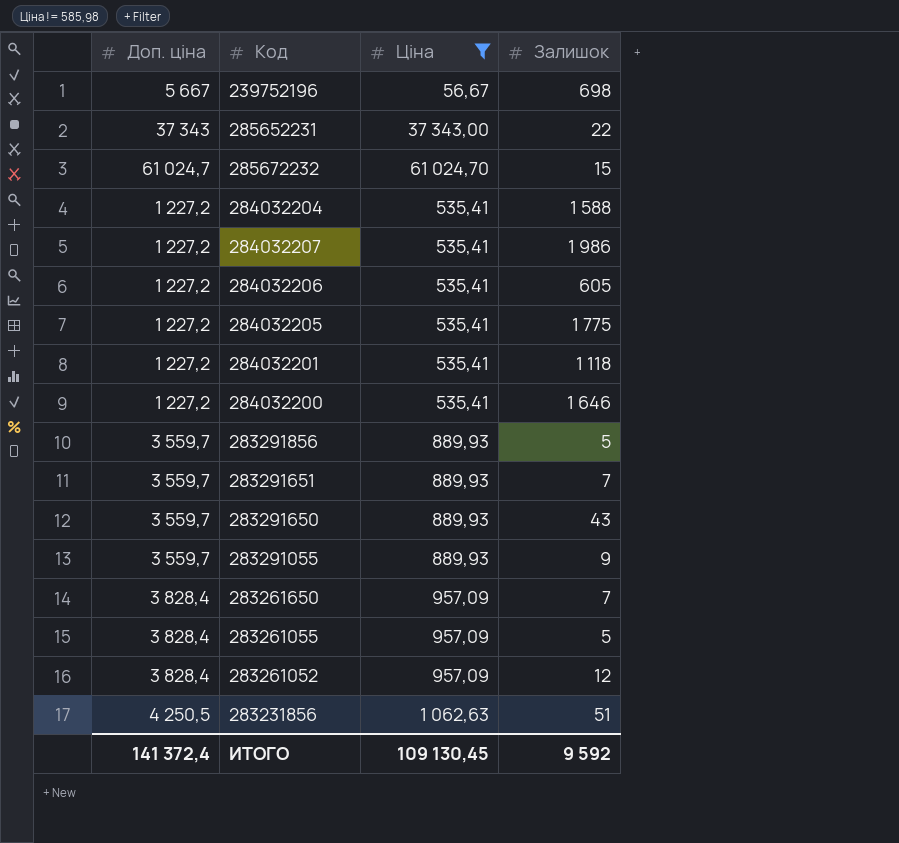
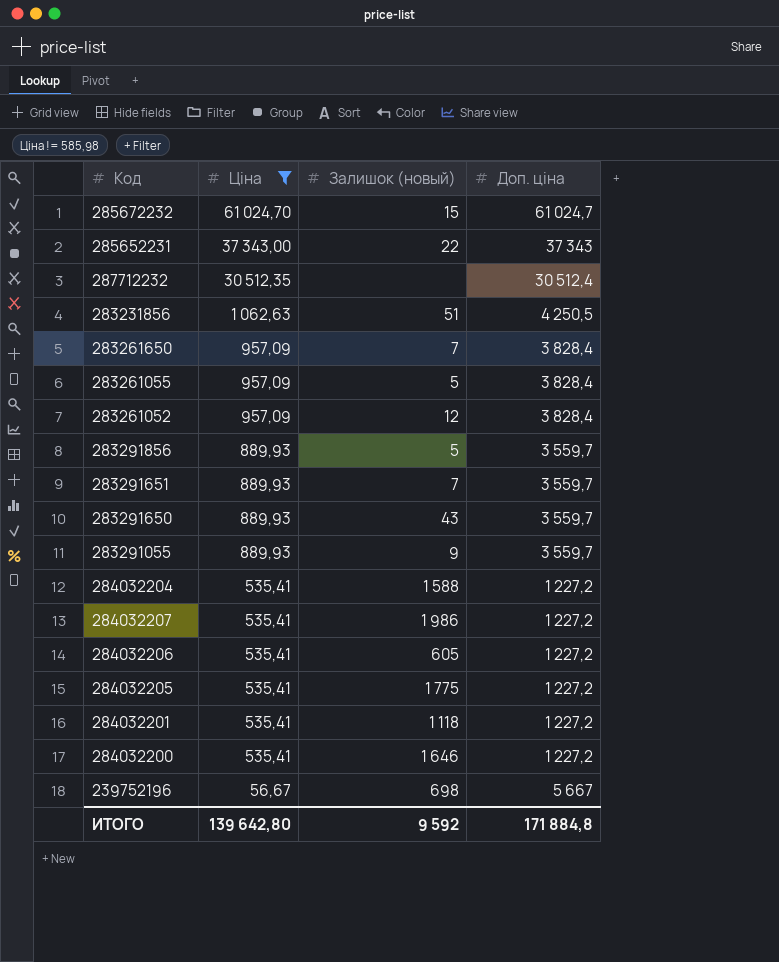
row order: none -> Ціна descending
column name: Залишок -> Залишок (новый)
column Доп. ціна | position: 1 -> 4
row 287712232: none -> 30 512,35 | none | 30 512,4
ИТОГО | Ціна: 109 130,45 -> 139 642,80
ИТОГО | Доп. ціна: 141 372,4 -> 171 884,8

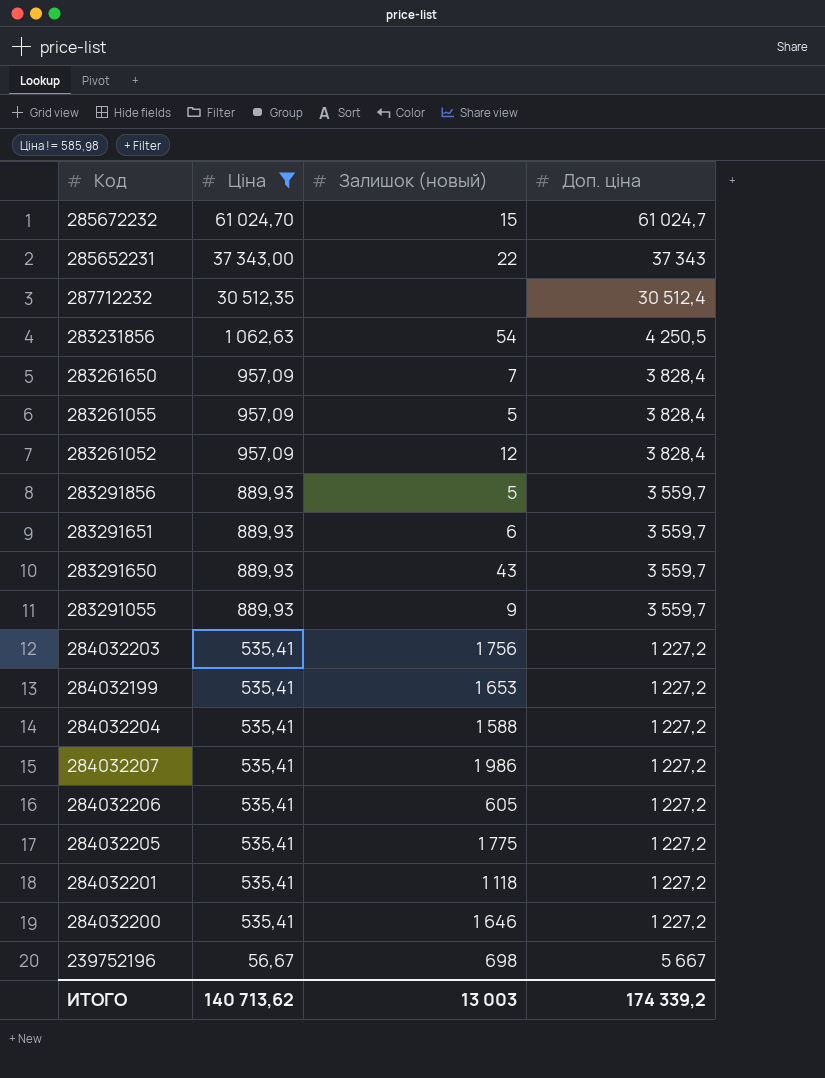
283231856 | Залишок (новый): 51 -> 54
283291651 | Залишок (новый): 7 -> 6
row 284032203: none -> 535,41 | 1 756 | 1 227,2
row 284032199: none -> 535,41 | 1 653 | 1 227,2
ИТОГО | Ціна: 139 642,80 -> 140 713,62
ИТОГО | Залишок (новый): 9 592 -> 13 003
ИТОГО | Доп. ціна: 171 884,8 -> 174 339,2

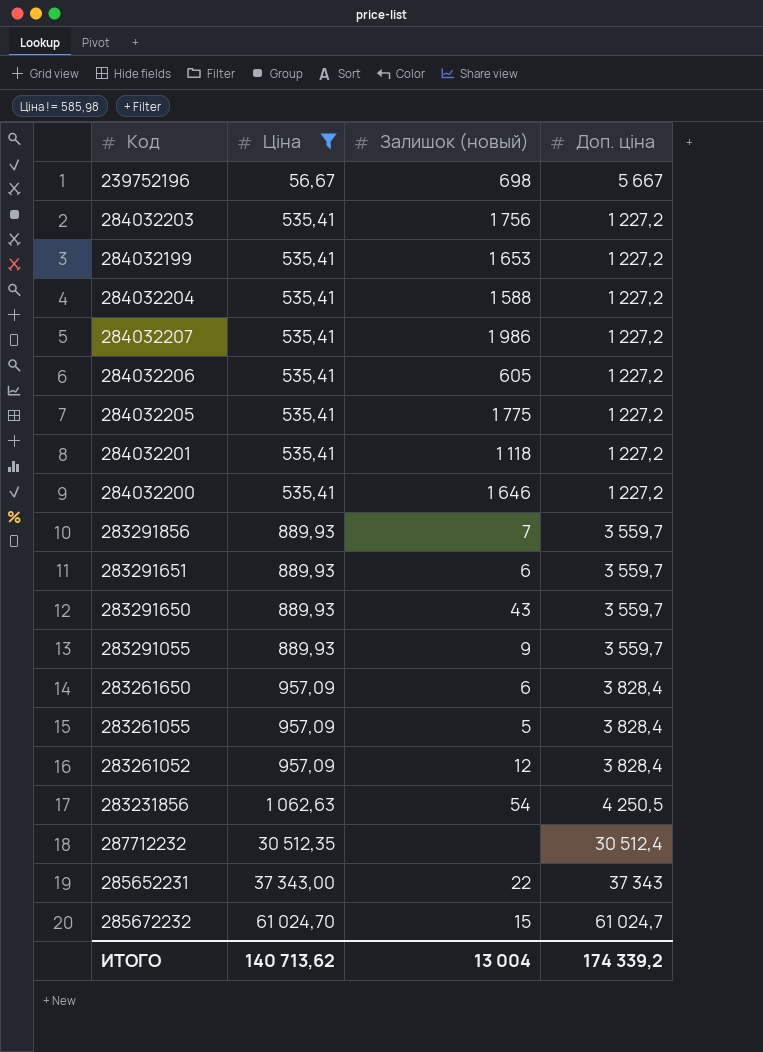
row order: Ціна descending -> Ціна ascending
283291856 | Залишок (новый): 5 -> 7
283261650 | Залишок (новый): 7 -> 6
ИТОГО | Залишок (новый): 13 003 -> 13 004

